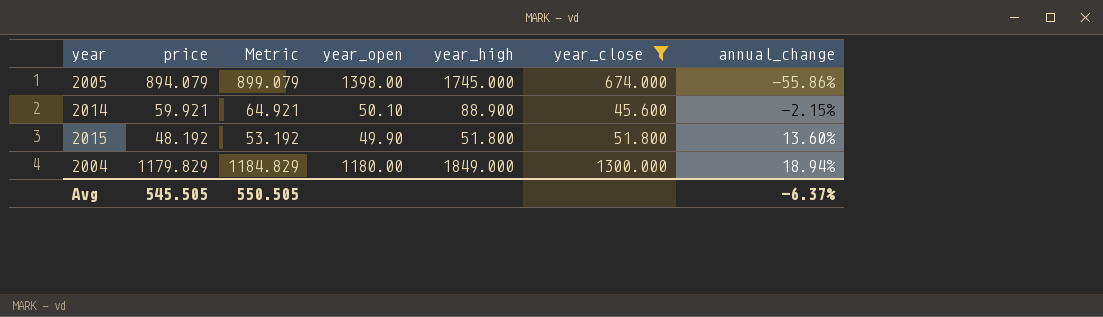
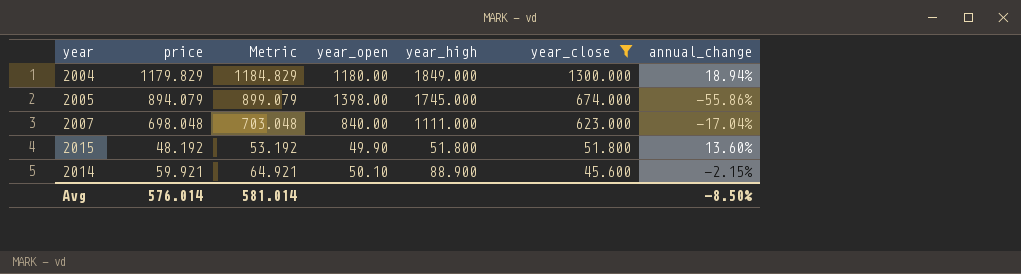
row order: annual_change ascending -> year_close descending
row 2007: none -> 698.048 | 703.048 | 840.00 | 1111.000 | 623.000 | -17.04%
Avg | price: 545.505 -> 576.014
Avg | Metric: 550.505 -> 581.014
Avg | annual_change: -6.37% -> -8.50%

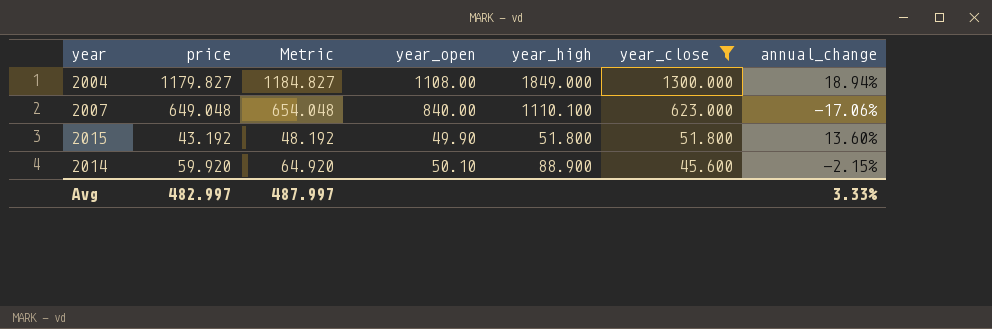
row 2005: 894.079 | 899.079 | 1398.00 | 1745.000 | 674.000 | -55.86% -> none
2004 | price: 1179.829 -> 1179.827
2004 | Metric: 1184.829 -> 1184.827
2004 | year_open: 1180.00 -> 1108.00
2007 | price: 698.048 -> 649.048
2007 | Metric: 703.048 -> 654.048
2007 | year_high: 1111.000 -> 1110.100
2007 | annual_change: -17.04% -> -17.06%
2015 | price: 48.192 -> 43.192
2015 | Metric: 53.192 -> 48.192
2014 | price: 59.921 -> 59.920
2014 | Metric: 64.921 -> 64.920
Avg | price: 576.014 -> 482.997
Avg | Metric: 581.014 -> 487.997
Avg | annual_change: -8.50% -> 3.33%

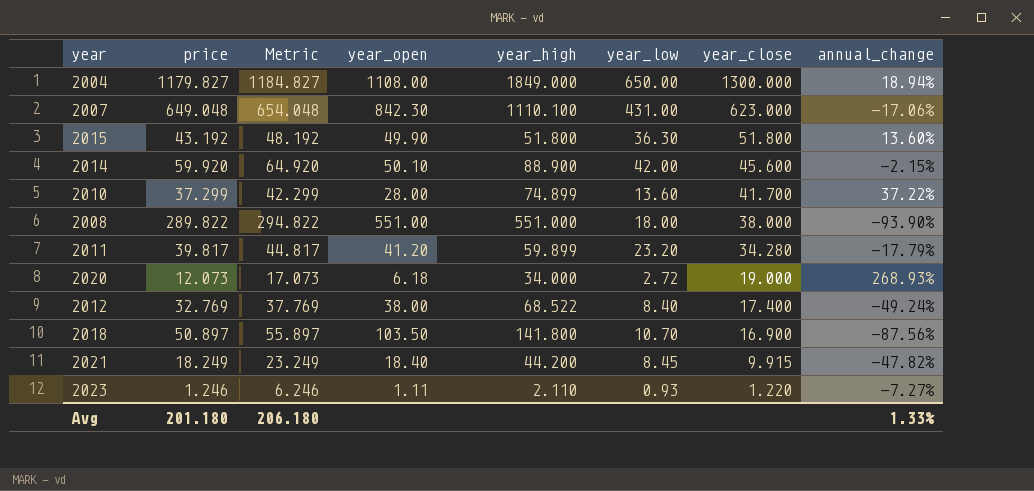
filter: year_close >= 45.600 -> none
column year_low | position: none -> 6
2007 | year_open: 840.00 -> 842.30
Avg | price: 482.997 -> 201.180
Avg | Metric: 487.997 -> 206.180
Avg | annual_change: 3.33% -> 1.33%

